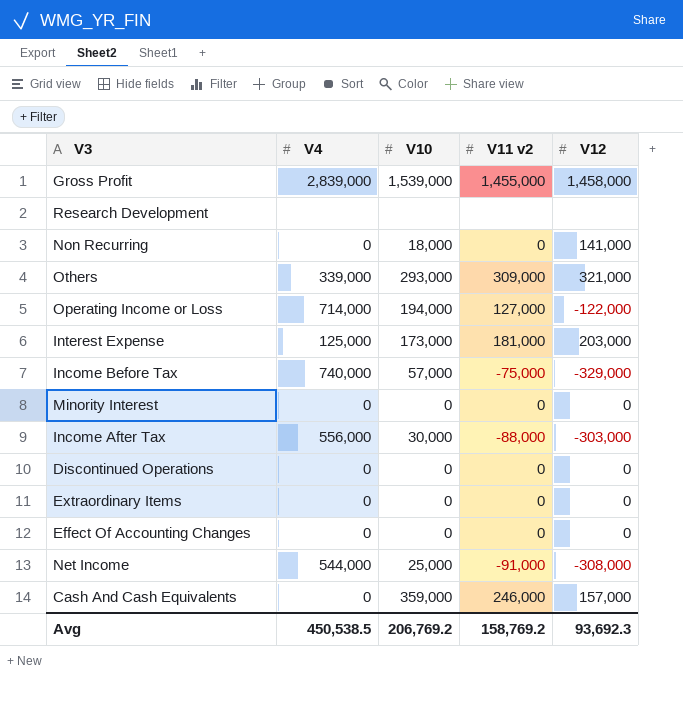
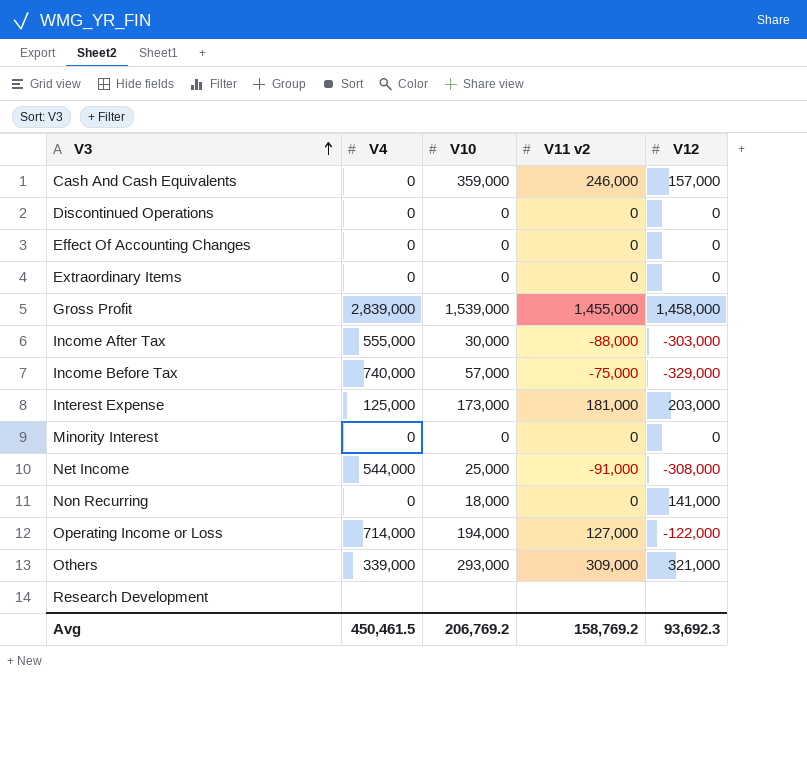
row order: none -> V3 ascending
Income After Tax | V4: 556,000 -> 555,000
Avg | V4: 450,538.5 -> 450,461.5

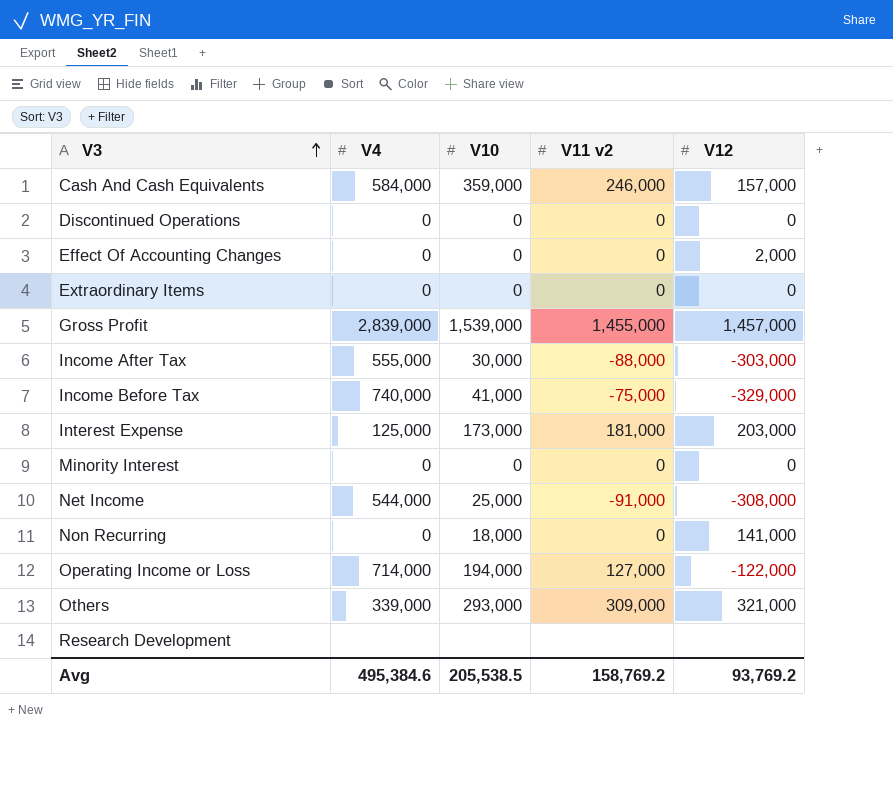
Cash And Cash Equivalents | V4: 0 -> 584,000
Effect Of Accounting Changes | V12: 0 -> 2,000
Gross Profit | V12: 1,458,000 -> 1,457,000
Income Before Tax | V10: 57,000 -> 41,000
Avg | V4: 450,461.5 -> 495,384.6
Avg | V10: 206,769.2 -> 205,538.5
Avg | V12: 93,692.3 -> 93,769.2

